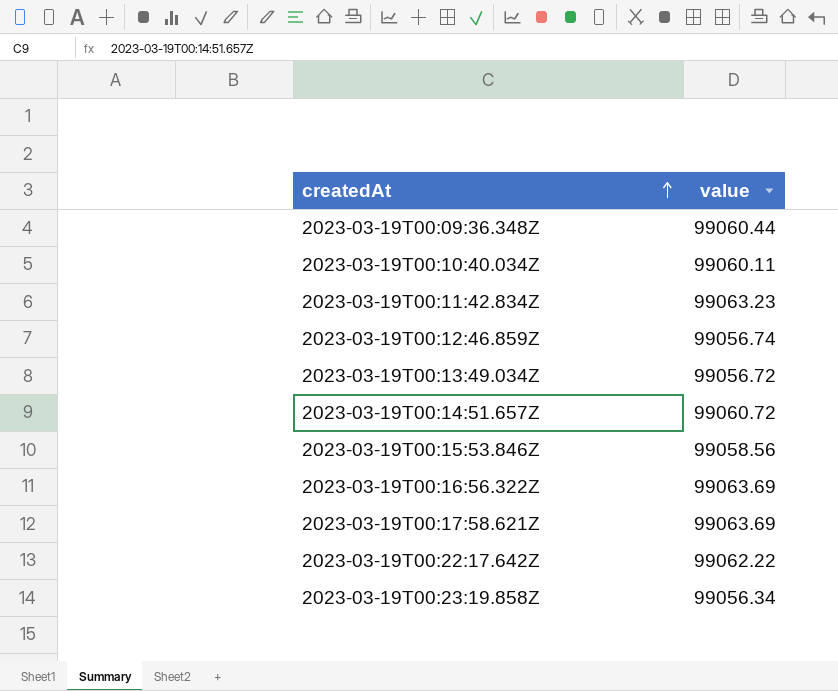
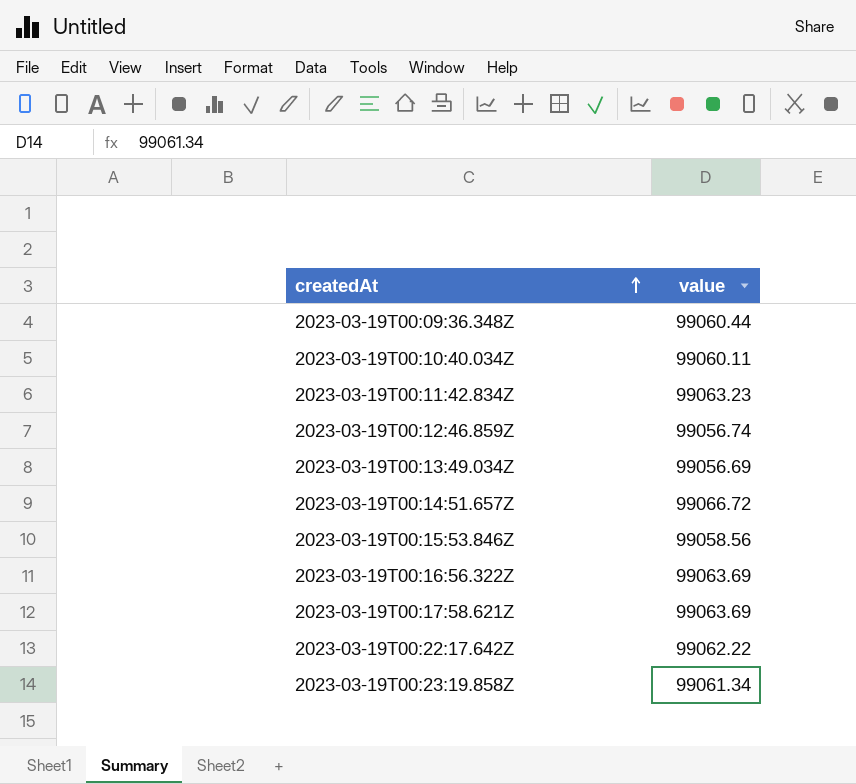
2023-03-19T00:13:49.034Z | value: 99056.72 -> 99056.69
2023-03-19T00:14:51.657Z | value: 99060.72 -> 99066.72
2023-03-19T00:23:19.858Z | value: 99056.34 -> 99061.34

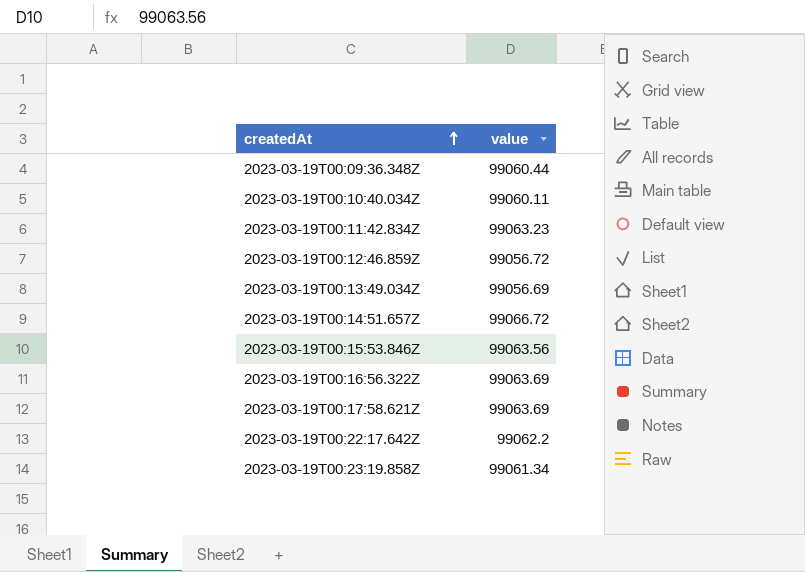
2023-03-19T00:12:46.859Z | value: 99056.74 -> 99056.72
2023-03-19T00:15:53.846Z | value: 99058.56 -> 99063.56
2023-03-19T00:22:17.642Z | value: 99062.22 -> 99062.2

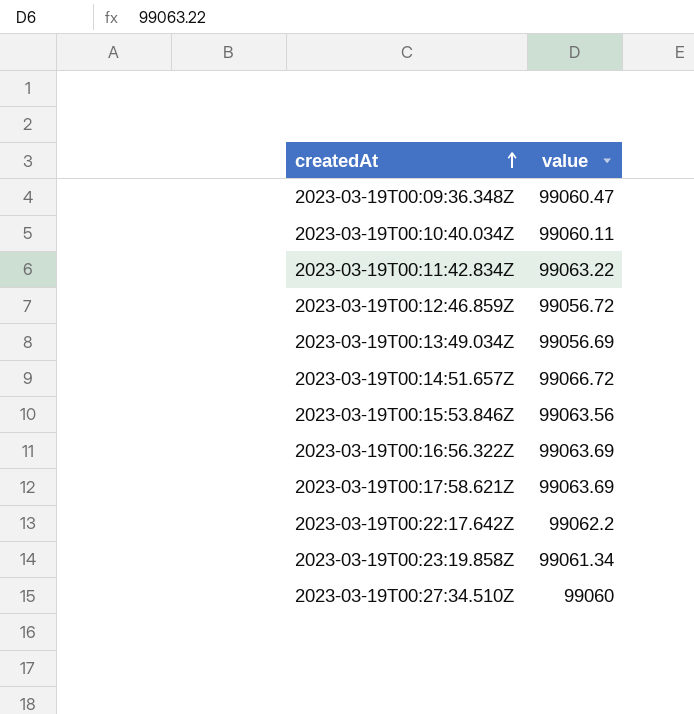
2023-03-19T00:09:36.348Z | value: 99060.44 -> 99060.47
2023-03-19T00:11:42.834Z | value: 99063.23 -> 99063.22
row 2023-03-19T00:27:34.510Z: none -> 99060

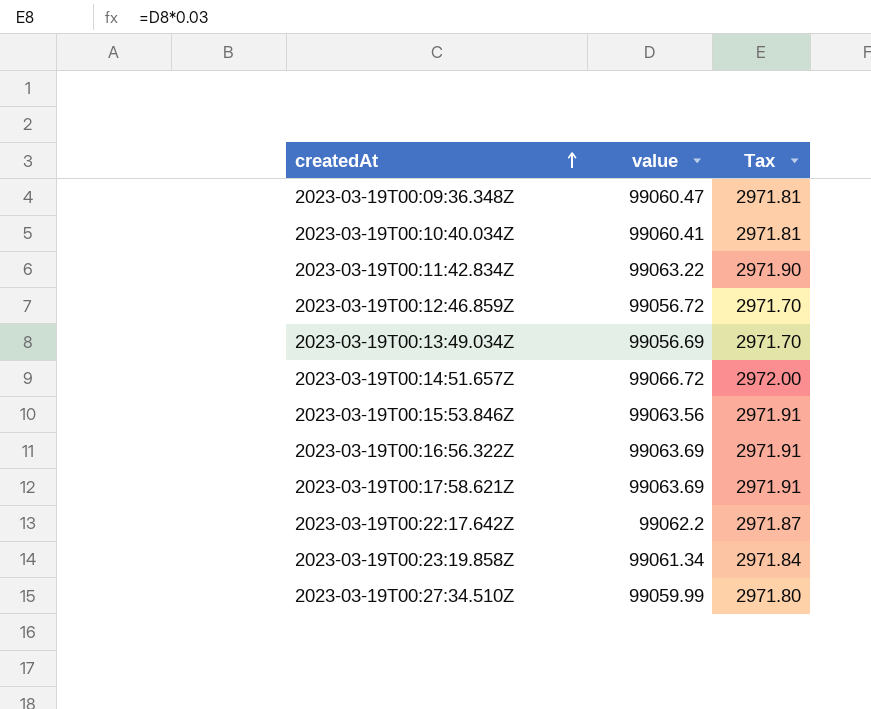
column Tax | formula: none -> [value] * 0.03
2023-03-19T00:10:40.034Z | value: 99060.11 -> 99060.41
2023-03-19T00:27:34.510Z | value: 99060 -> 99059.99

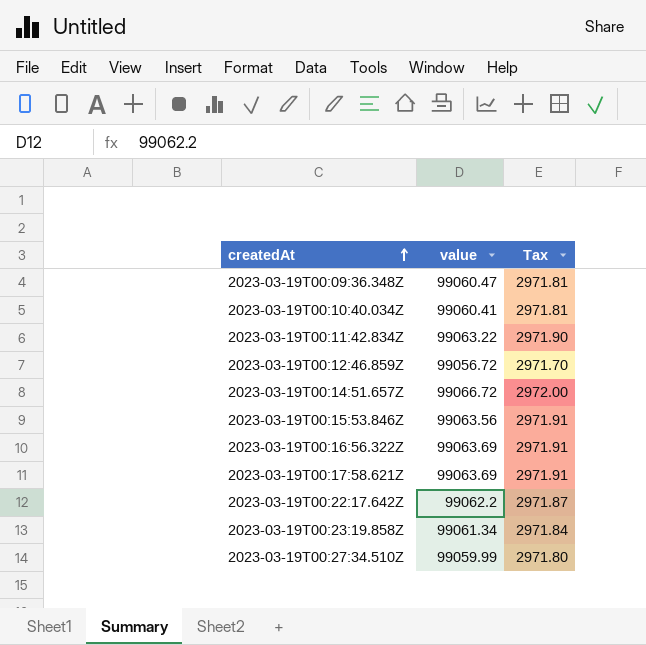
row 2023-03-19T00:13:49.034Z: 99056.69 | 2971.70 -> none

